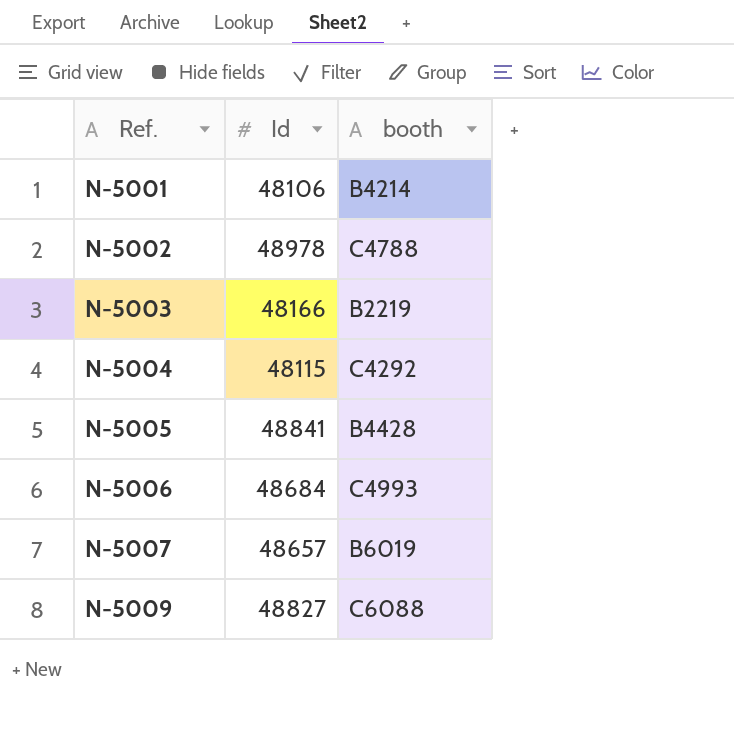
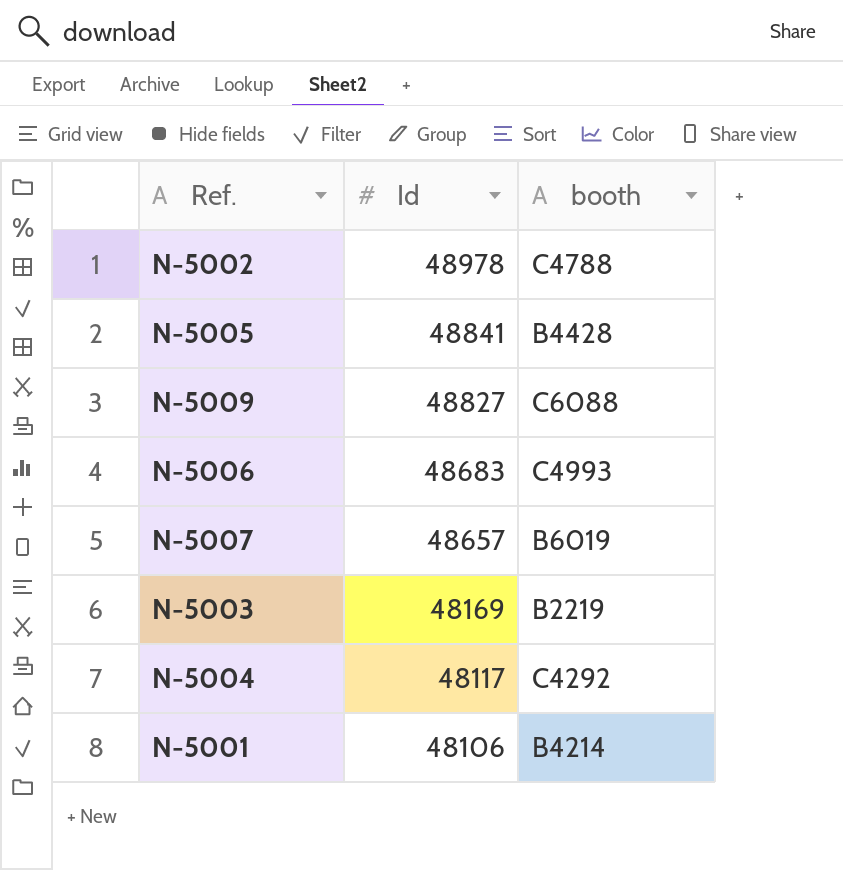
row order: Ref. ascending -> Id descending
N-5006 | Id: 48684 -> 48683
N-5003 | Id: 48166 -> 48169
N-5004 | Id: 48115 -> 48117

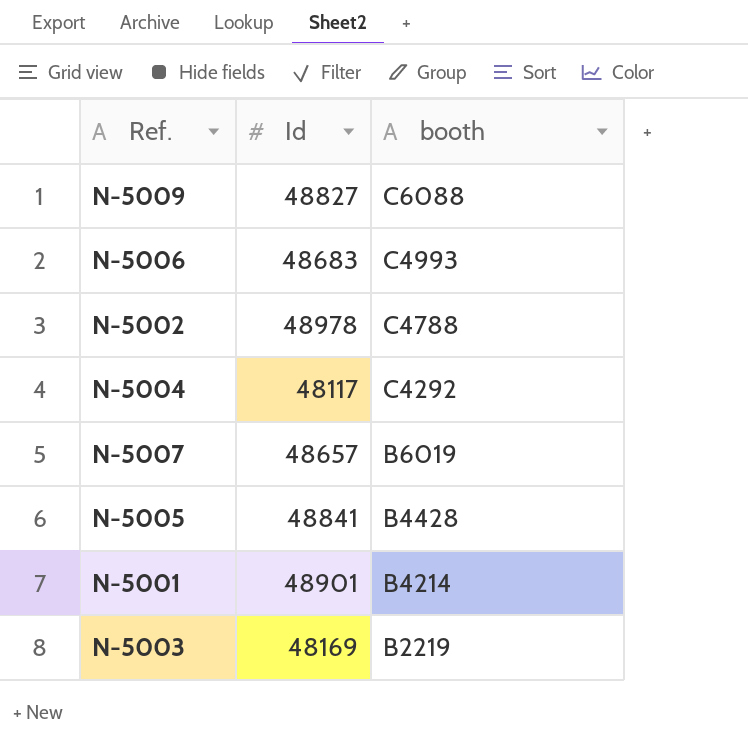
row order: Id descending -> booth descending
N-5001 | Id: 48106 -> 48901

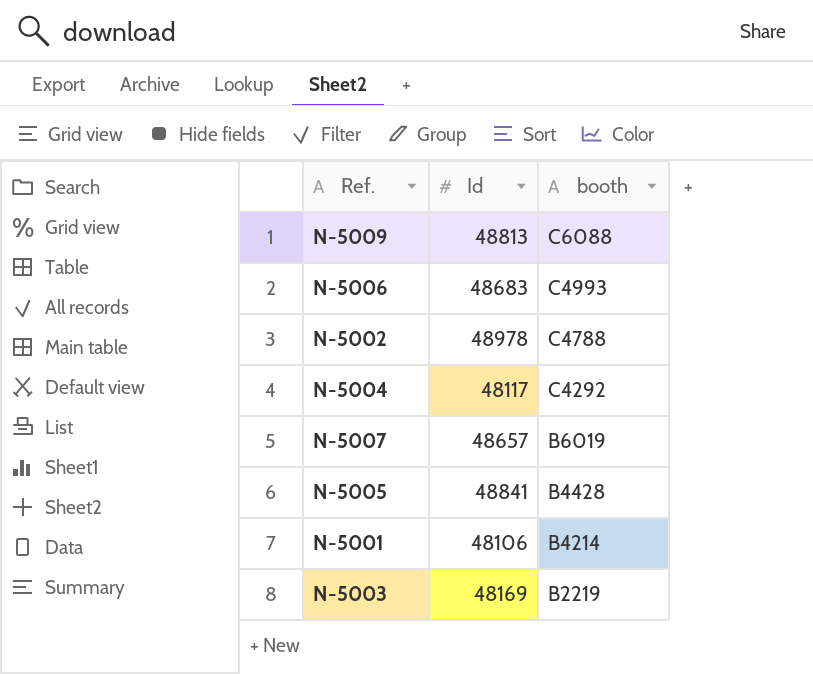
N-5009 | Id: 48827 -> 48813
N-5001 | Id: 48901 -> 48106

